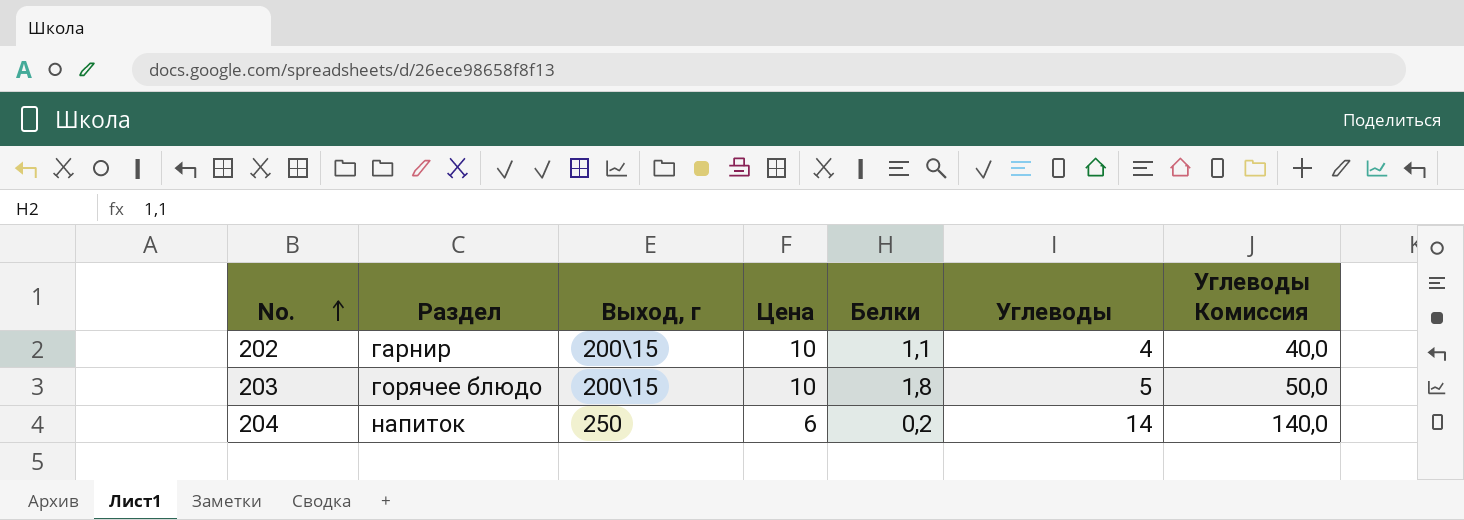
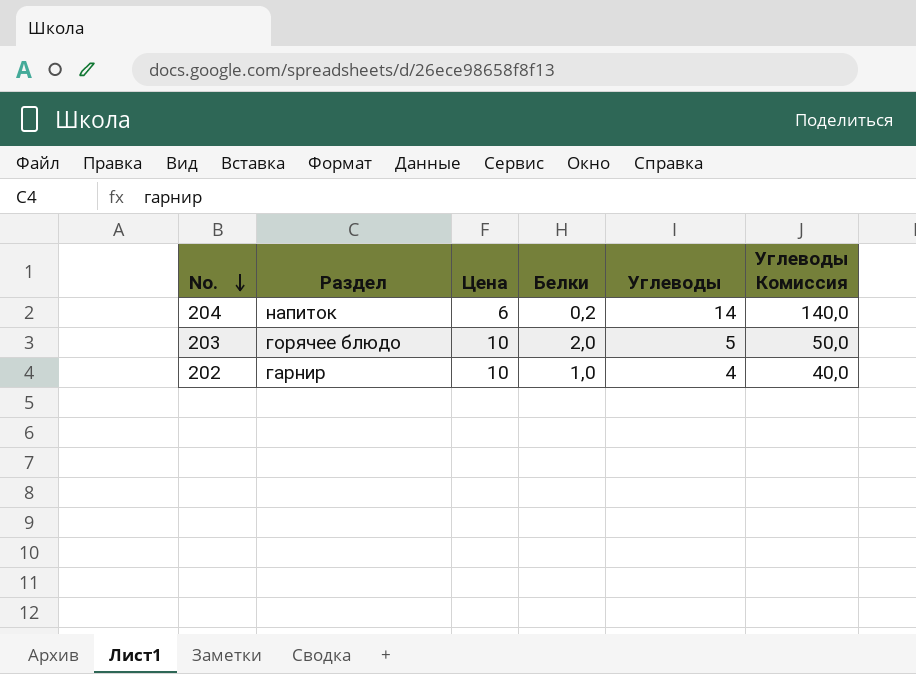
row order: No. ascending -> No. descending
column Выход, г | position: 3 -> none
203 | Белки: 1,8 -> 2,0
202 | Белки: 1,1 -> 1,0

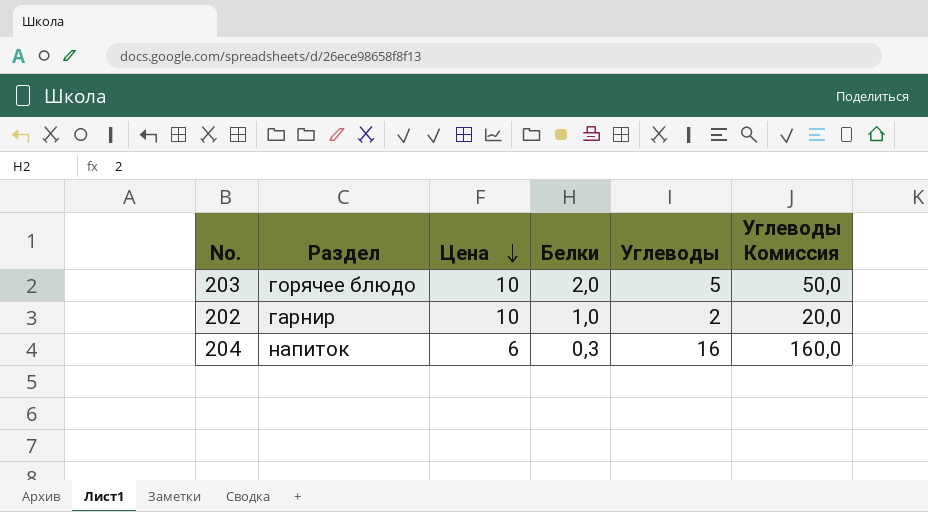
row order: No. descending -> Цена descending
202 | Углеводы: 4 -> 2
202 | Углеводы Комиссия: 40,0 -> 20,0
204 | Белки: 0,2 -> 0,3
204 | Углеводы: 14 -> 16
204 | Углеводы Комиссия: 140,0 -> 160,0

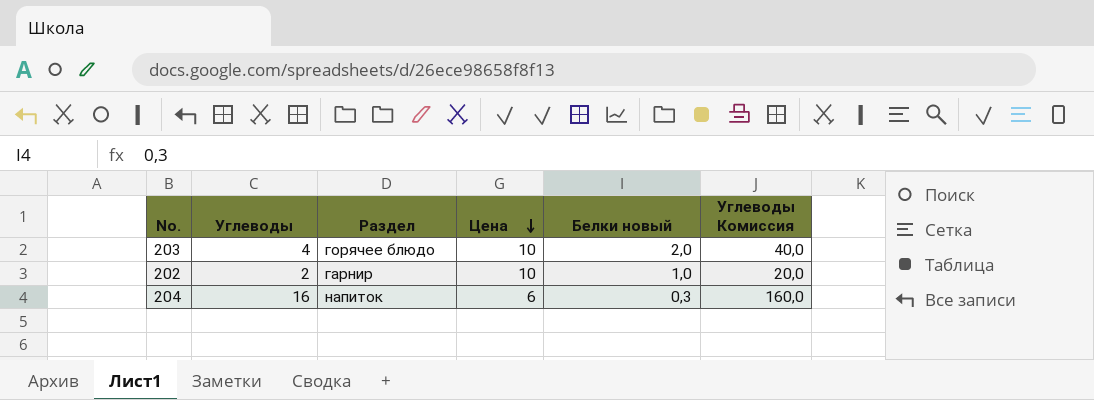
column Углеводы | position: 5 -> 2
column name: Белки -> Белки новый
203 | Углеводы: 5 -> 4
203 | Углеводы Комиссия: 50,0 -> 40,0

